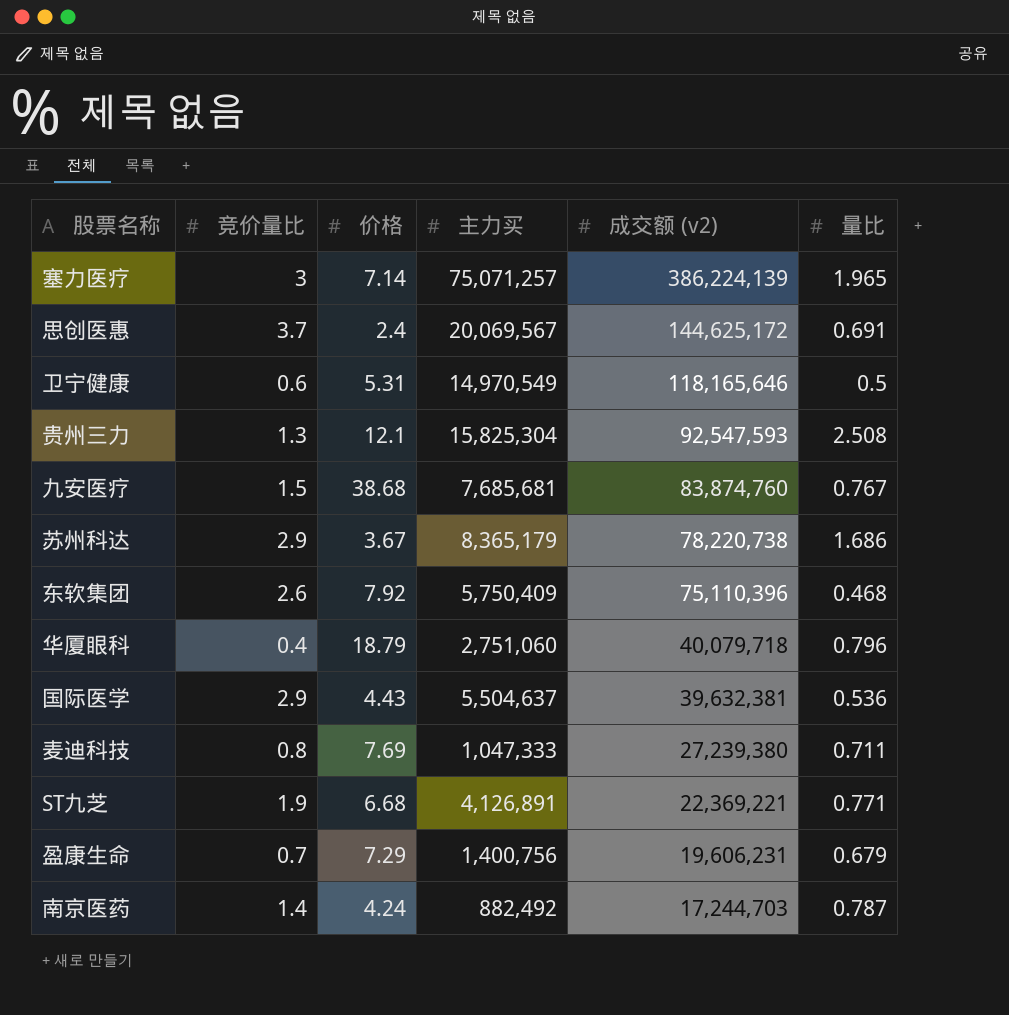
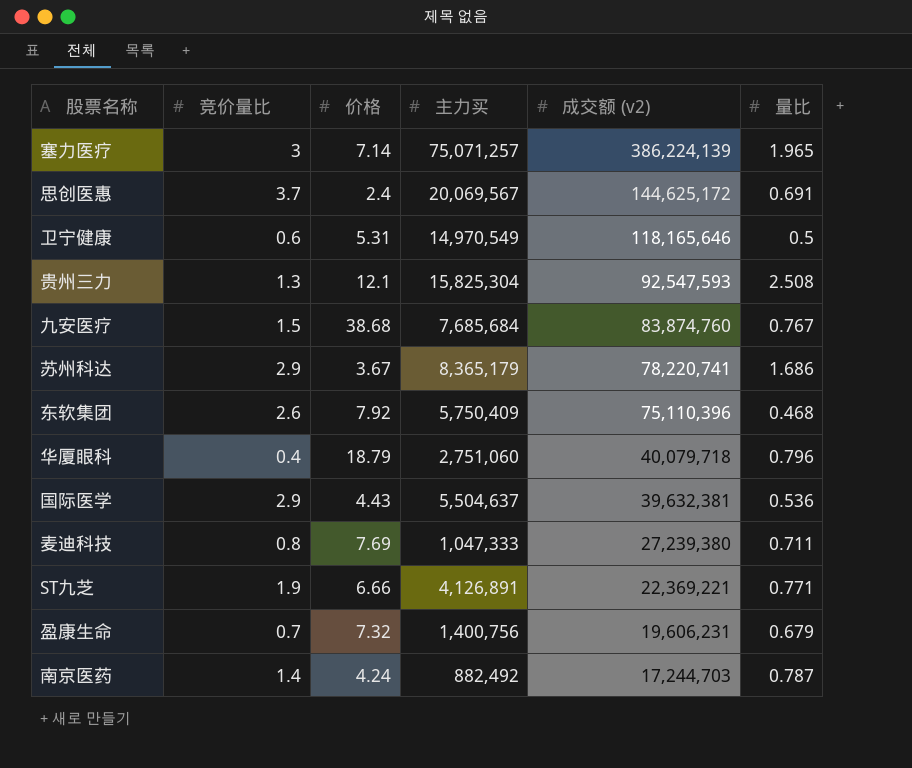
九安医疗 | 主力买: 7,685,681 -> 7,685,684
苏州科达 | 成交额 (v2): 78,220,738 -> 78,220,741
ST九芝 | 价格: 6.68 -> 6.66
盈康生命 | 价格: 7.29 -> 7.32

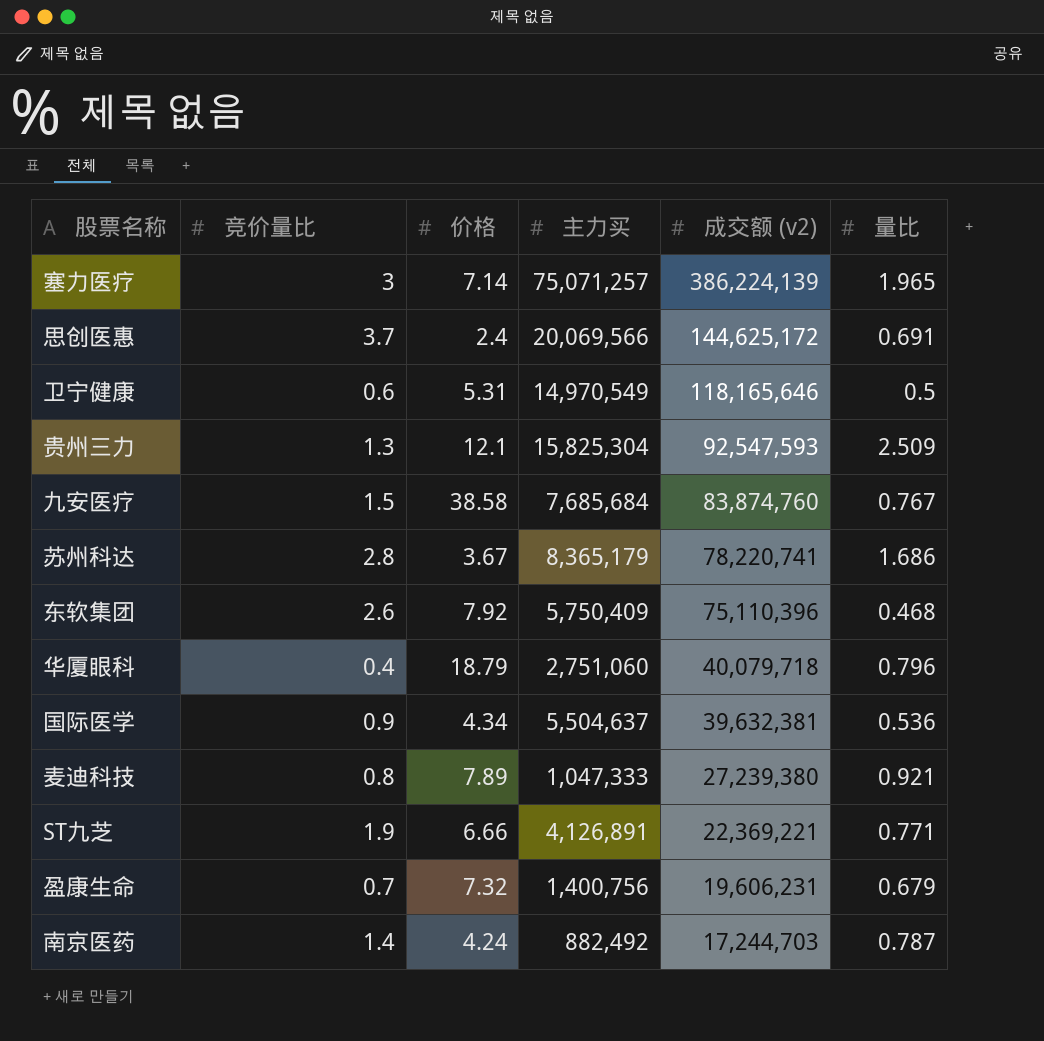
思创医惠 | 主力买: 20,069,567 -> 20,069,566
贵州三力 | 量比: 2.508 -> 2.509
九安医疗 | 价格: 38.68 -> 38.58
苏州科达 | 竞价量比: 2.9 -> 2.8
国际医学 | 竞价量比: 2.9 -> 0.9
国际医学 | 价格: 4.43 -> 4.34
麦迪科技 | 价格: 7.69 -> 7.89
麦迪科技 | 量比: 0.711 -> 0.921

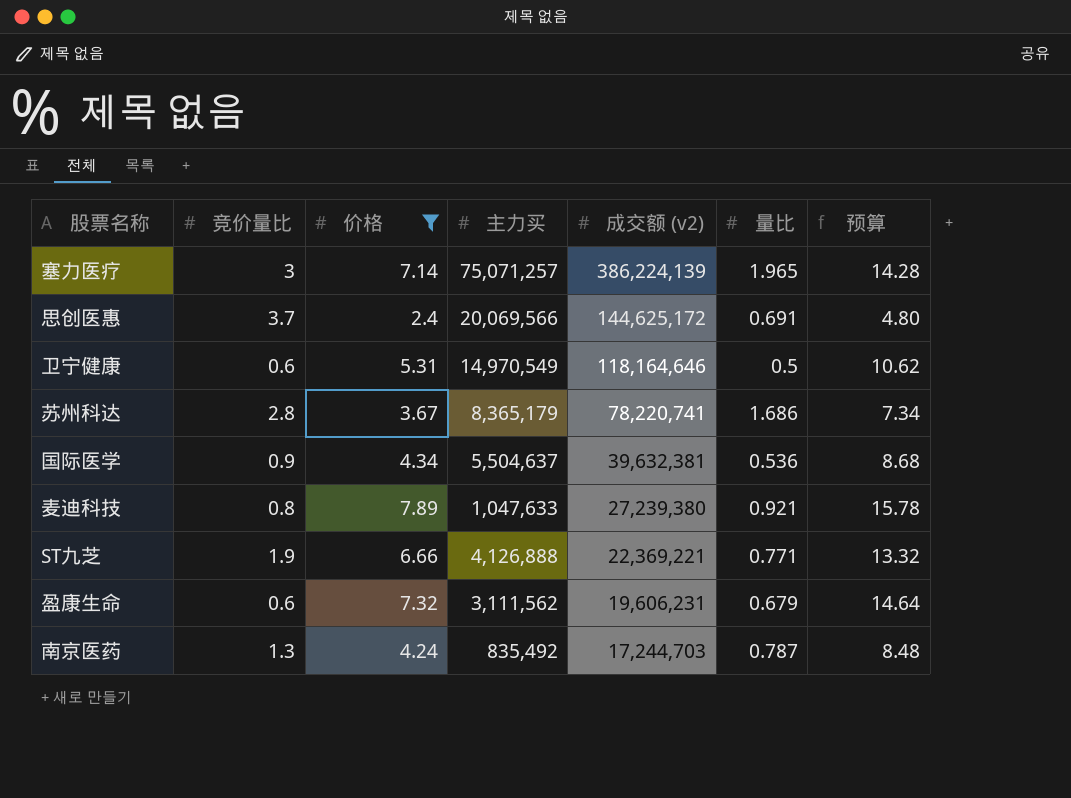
filter: none -> 价格 <= 7.89
column 预算 | formula: none -> [价格] * 2
卫宁健康 | 成交额 (v2): 118,165,646 -> 118,164,646
麦迪科技 | 主力买: 1,047,333 -> 1,047,633
ST九芝 | 主力买: 4,126,891 -> 4,126,888
盈康生命 | 竞价量比: 0.7 -> 0.6
盈康生命 | 主力买: 1,400,756 -> 3,111,562
南京医药 | 竞价量比: 1.4 -> 1.3
南京医药 | 主力买: 882,492 -> 835,492

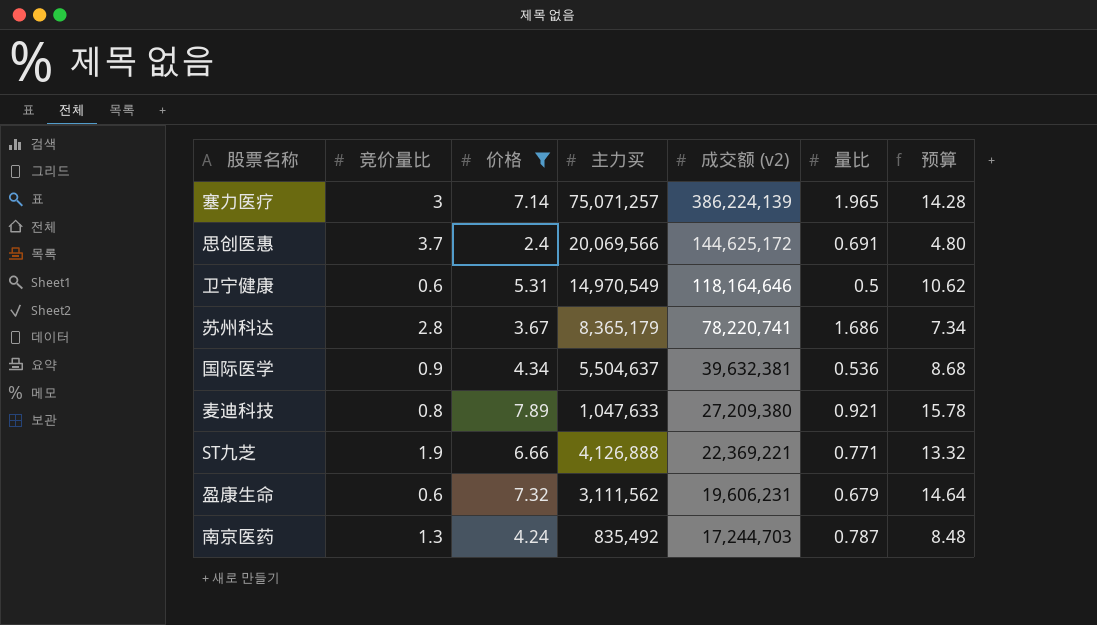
麦迪科技 | 成交额 (v2): 27,239,380 -> 27,209,380

